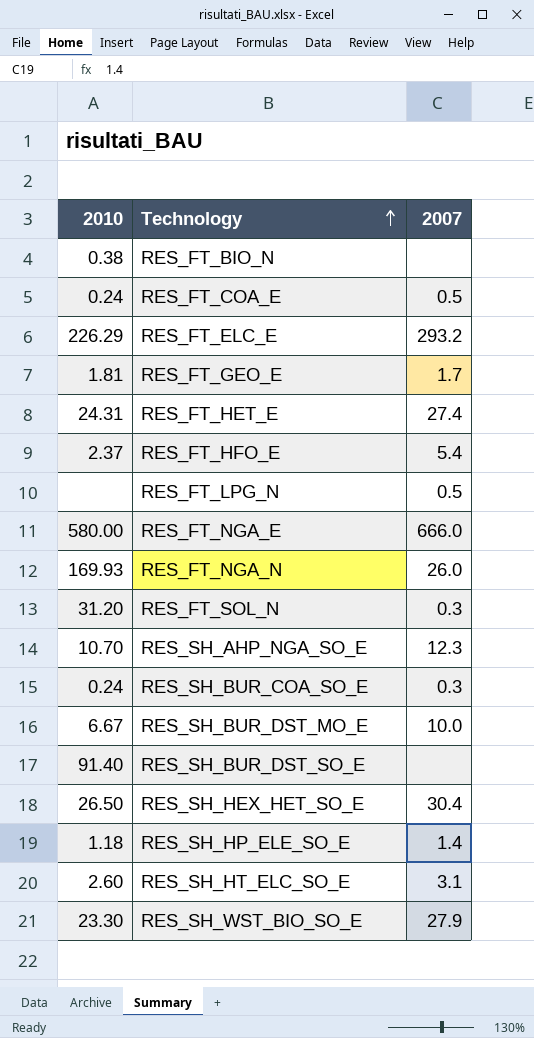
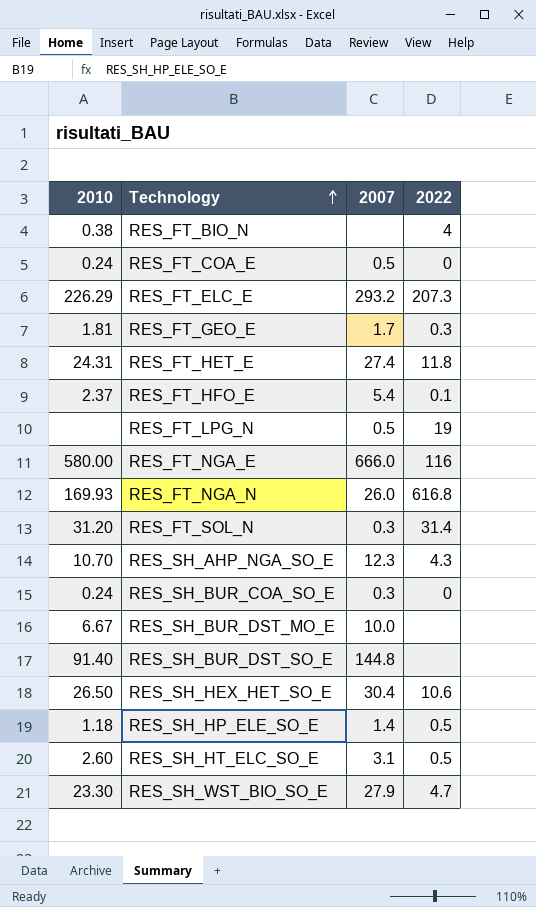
column 2022 | position: none -> 4
RES_SH_BUR_DST_SO_E | 2007: none -> 144.8

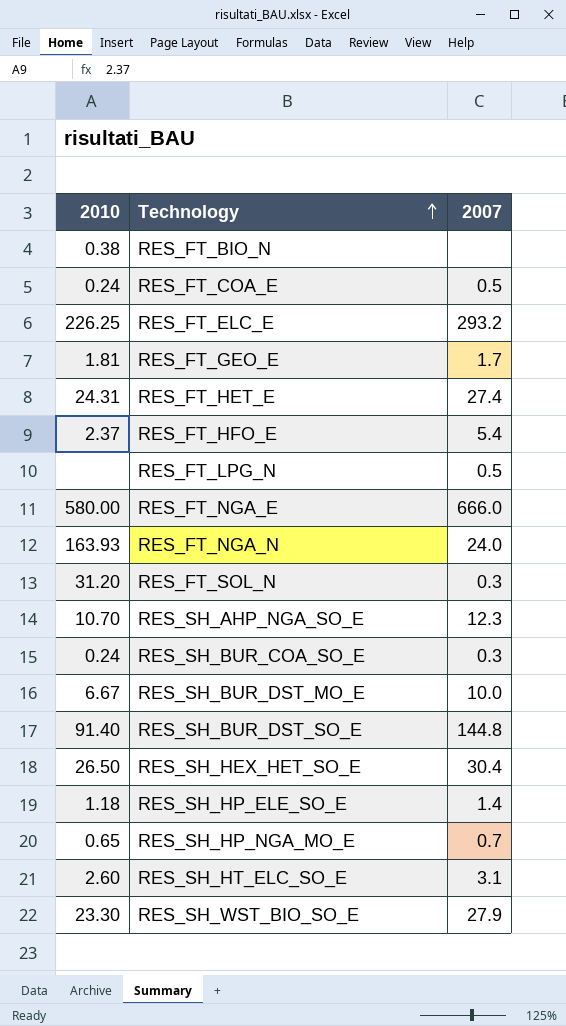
column 2022 | position: 4 -> none
RES_FT_ELC_E | 2010: 226.29 -> 226.25
RES_FT_NGA_N | 2010: 169.93 -> 163.93
RES_FT_NGA_N | 2007: 26.0 -> 24.0
row RES_SH_HP_NGA_MO_E: none -> 0.65 | 0.7

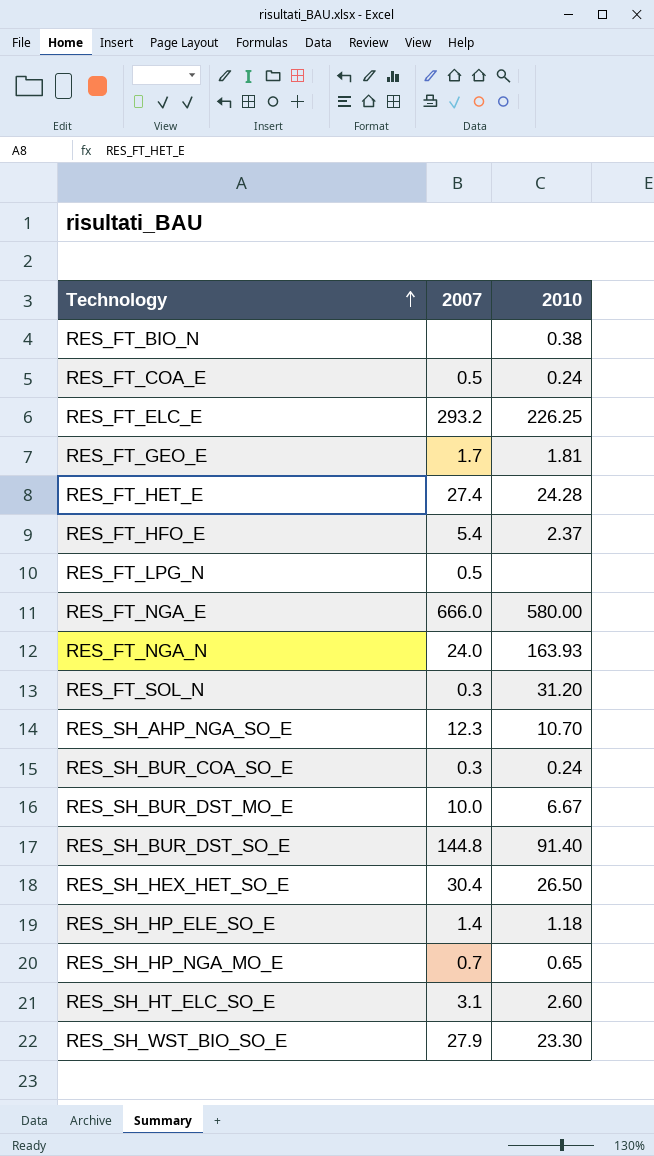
column 2010 | position: 1 -> 3
RES_FT_HET_E | 2010: 24.31 -> 24.28

